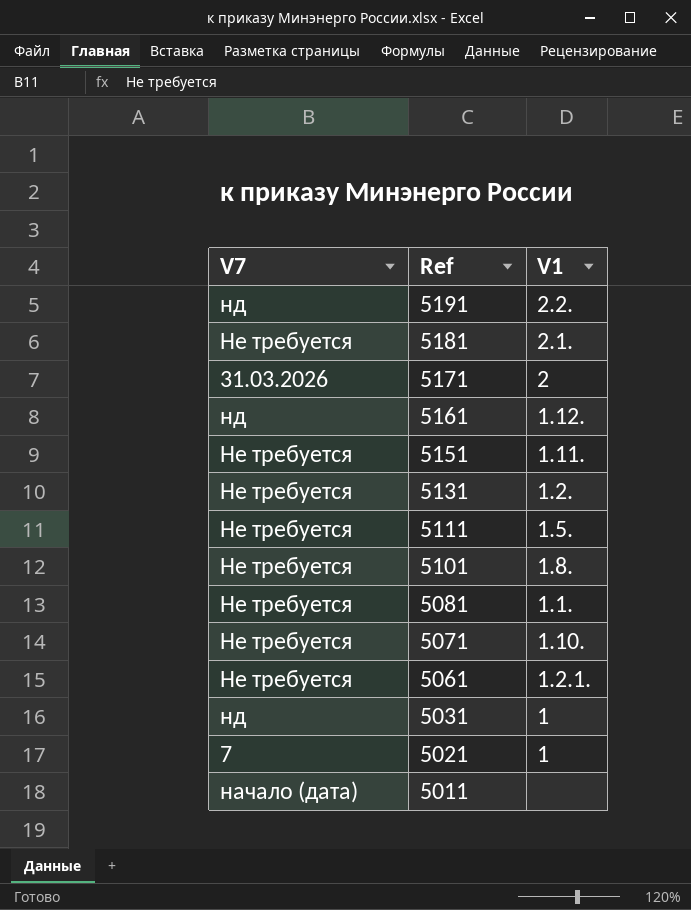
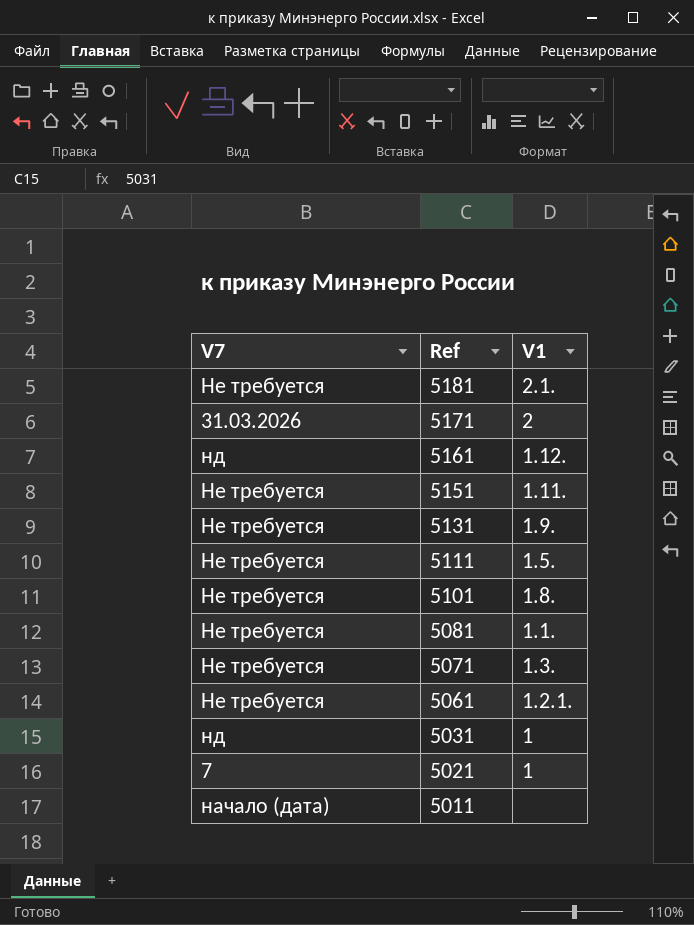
row 5191: нд | 2.2. -> none
5131 | V1: 1.2. -> 1.9.
5071 | V1: 1.10. -> 1.3.

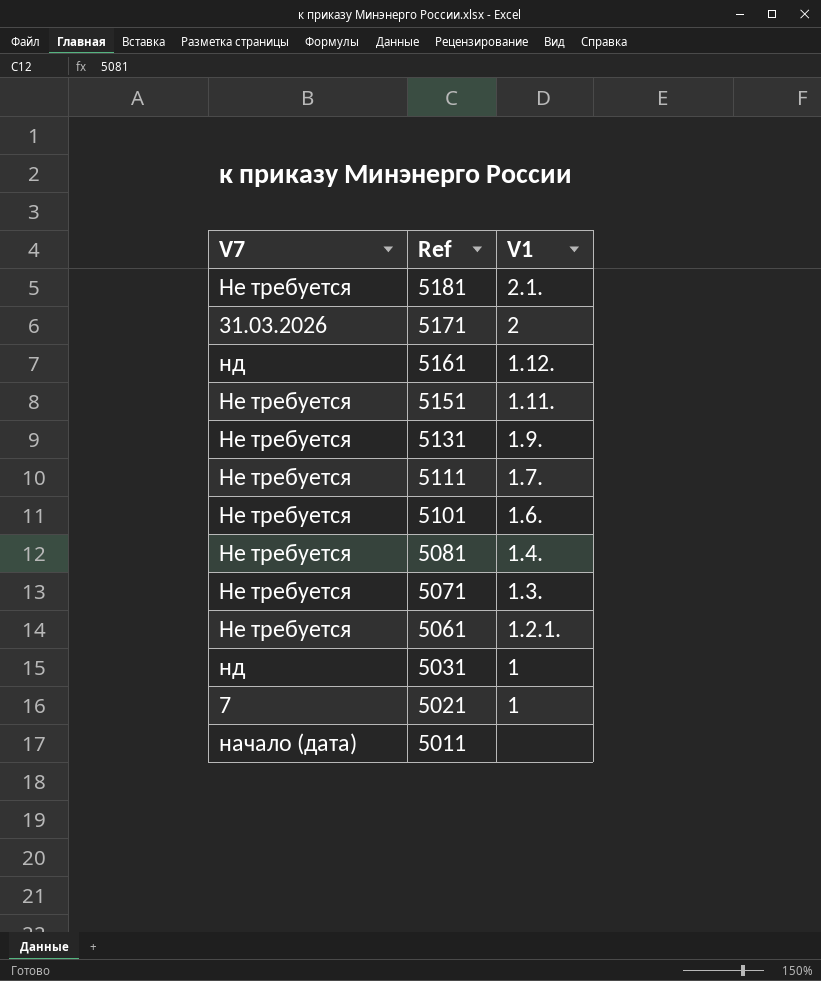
5111 | V1: 1.5. -> 1.7.
5101 | V1: 1.8. -> 1.6.
5081 | V1: 1.1. -> 1.4.

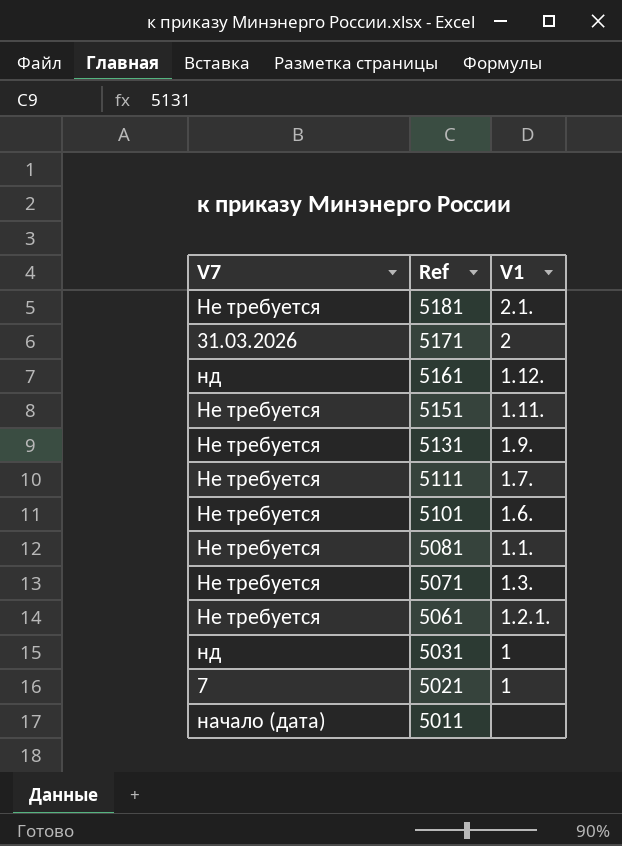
5081 | V1: 1.4. -> 1.1.

